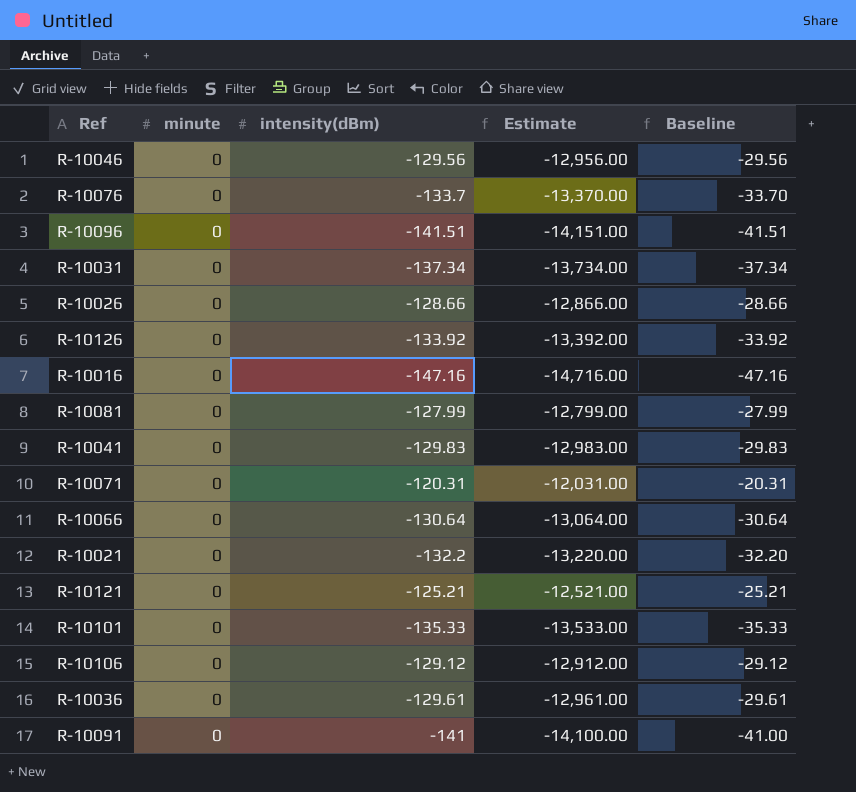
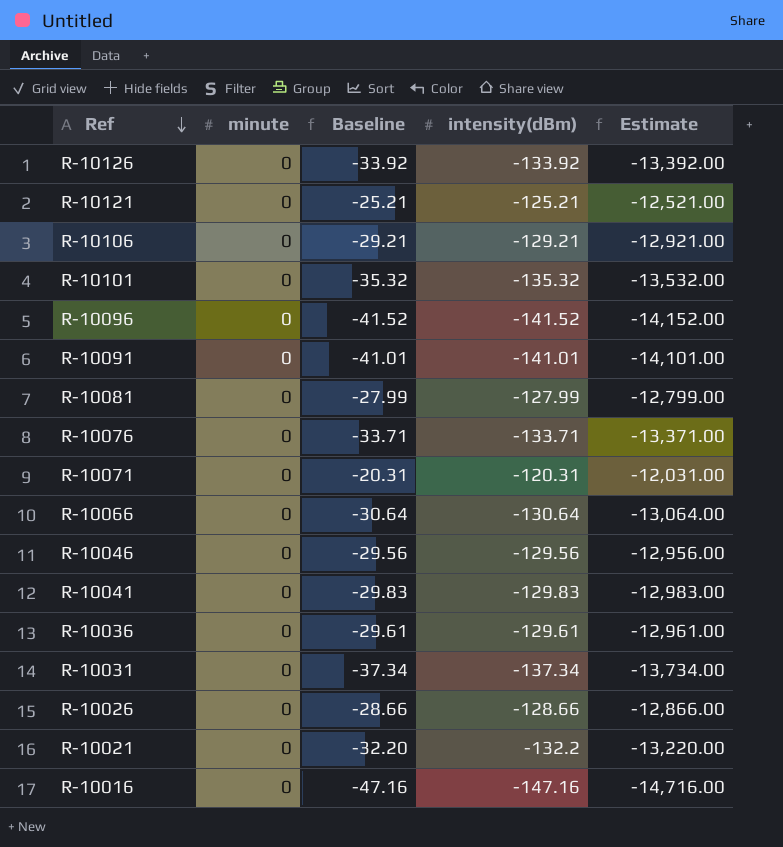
row order: none -> Ref descending
column Baseline | position: 5 -> 3
R-10106 | Baseline: -29.12 -> -29.21
R-10106 | intensity(dBm): -129.12 -> -129.21
R-10106 | Estimate: -12,912.00 -> -12,921.00
R-10101 | Baseline: -35.33 -> -35.32
R-10101 | intensity(dBm): -135.33 -> -135.32
R-10101 | Estimate: -13,533.00 -> -13,532.00
R-10096 | Baseline: -41.51 -> -41.52
R-10096 | intensity(dBm): -141.51 -> -141.52
R-10096 | Estimate: -14,151.00 -> -14,152.00
R-10091 | Baseline: -41.00 -> -41.01
R-10091 | intensity(dBm): -141 -> -141.01
R-10091 | Estimate: -14,100.00 -> -14,101.00
R-10076 | Baseline: -33.70 -> -33.71
R-10076 | intensity(dBm): -133.7 -> -133.71
R-10076 | Estimate: -13,370.00 -> -13,371.00

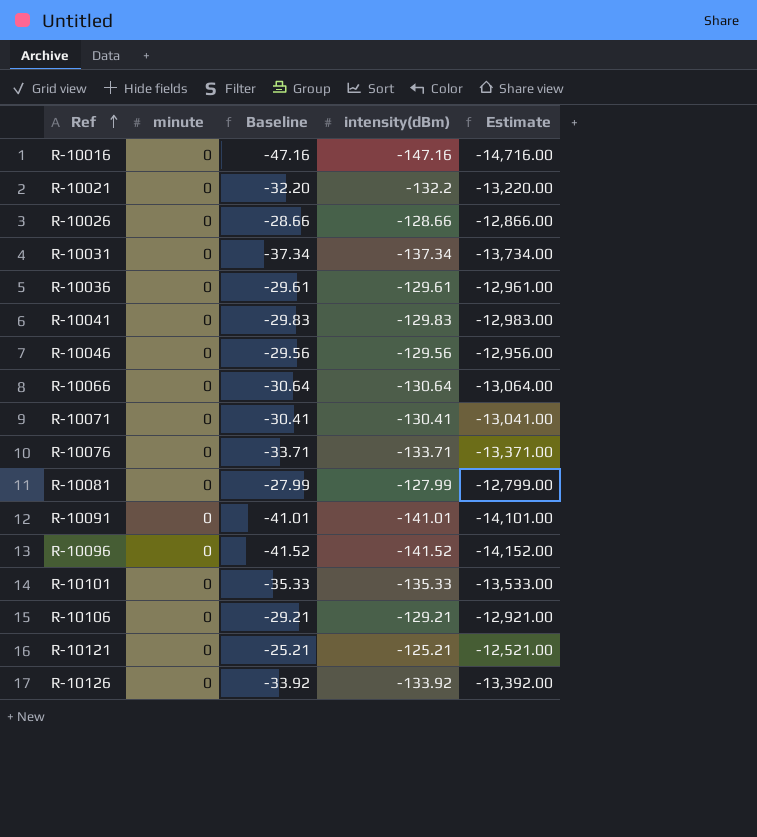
row order: Ref descending -> Ref ascending
R-10071 | Baseline: -20.31 -> -30.41
R-10071 | intensity(dBm): -120.31 -> -130.41
R-10071 | Estimate: -12,031.00 -> -13,041.00
R-10101 | Baseline: -35.32 -> -35.33
R-10101 | intensity(dBm): -135.32 -> -135.33
R-10101 | Estimate: -13,532.00 -> -13,533.00

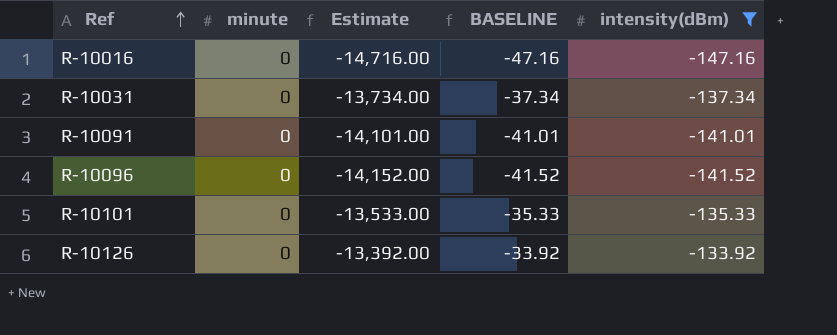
filter: none -> intensity(dBm) <= -133.92
column Estimate | position: 5 -> 3
column name: Baseline -> BASELINE

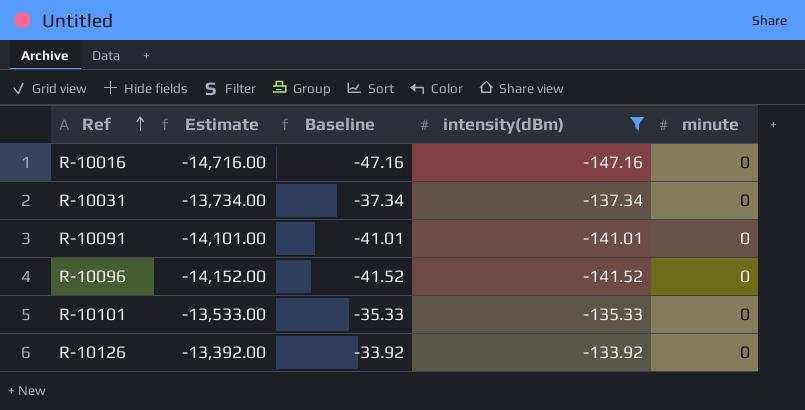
column name: BASELINE -> Baseline
column minute | position: 2 -> 5

